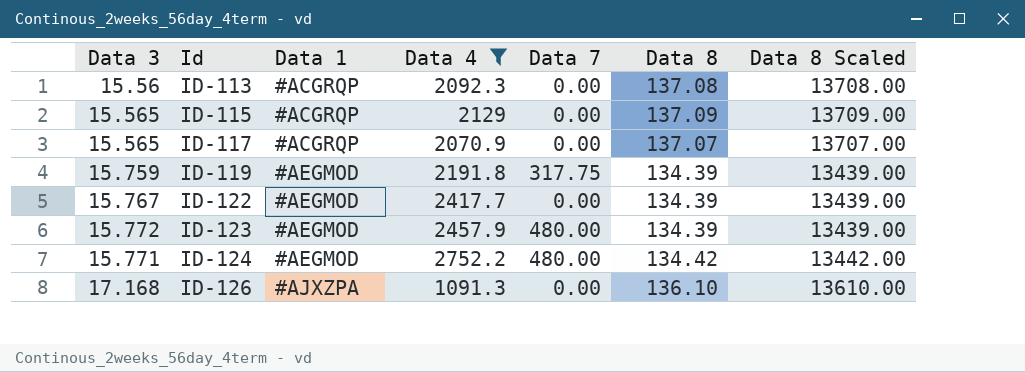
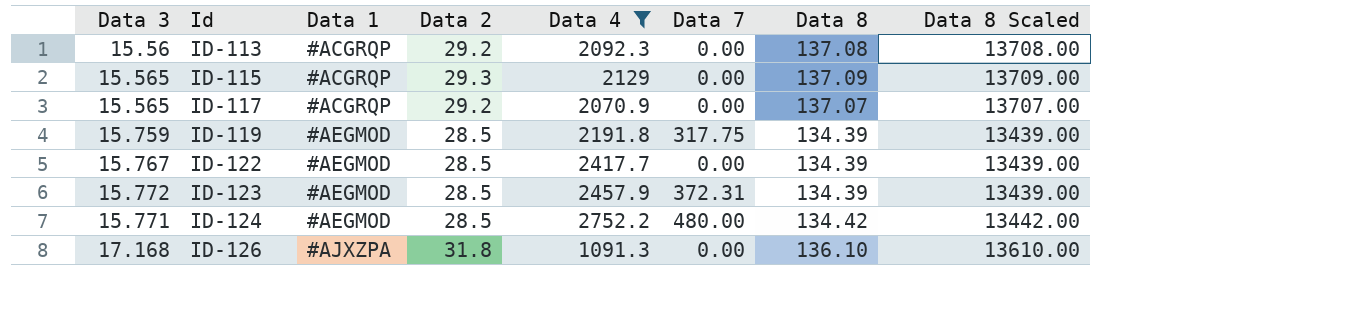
column Data 2 | position: none -> 4
ID-123 | Data 7: 480.00 -> 372.31

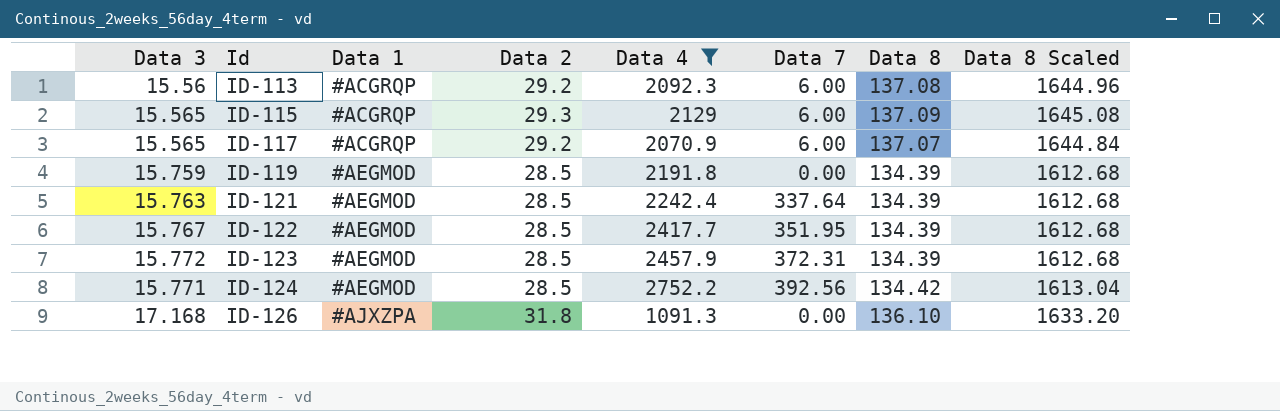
column Data 8 Scaled | formula: [Data 8] * 100 -> [Data 8] * 12
ID-113 | Data 7: 0.00 -> 6.00
ID-115 | Data 7: 0.00 -> 6.00
ID-117 | Data 7: 0.00 -> 6.00
ID-119 | Data 7: 317.75 -> 0.00
row ID-121: none -> 15.763 | #AEGMOD | 28.5 | 2242.4 | 337.64 | 134.39 | 1612.68
ID-122 | Data 7: 0.00 -> 351.95
ID-124 | Data 7: 480.00 -> 392.56

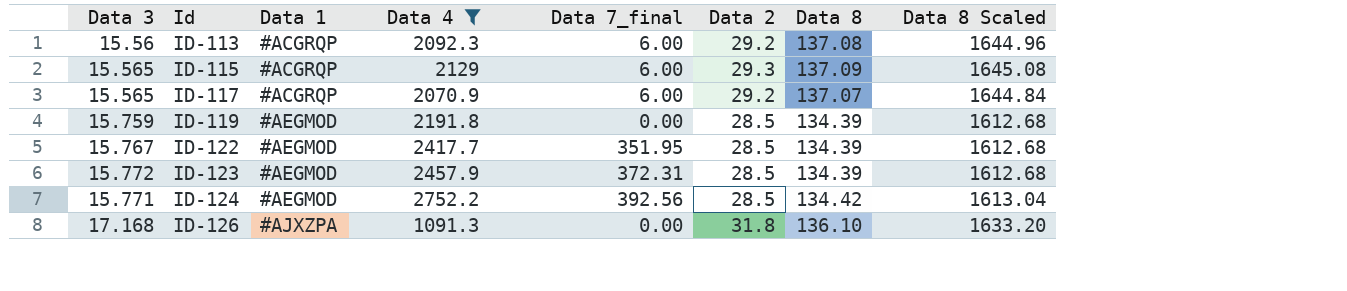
column name: Data 7 -> Data 7_final
column Data 2 | position: 4 -> 6
row ID-121: 15.763 | #AEGMOD | 28.5 | 2242.4 | 337.64 | 134.39 | 1612.68 -> none

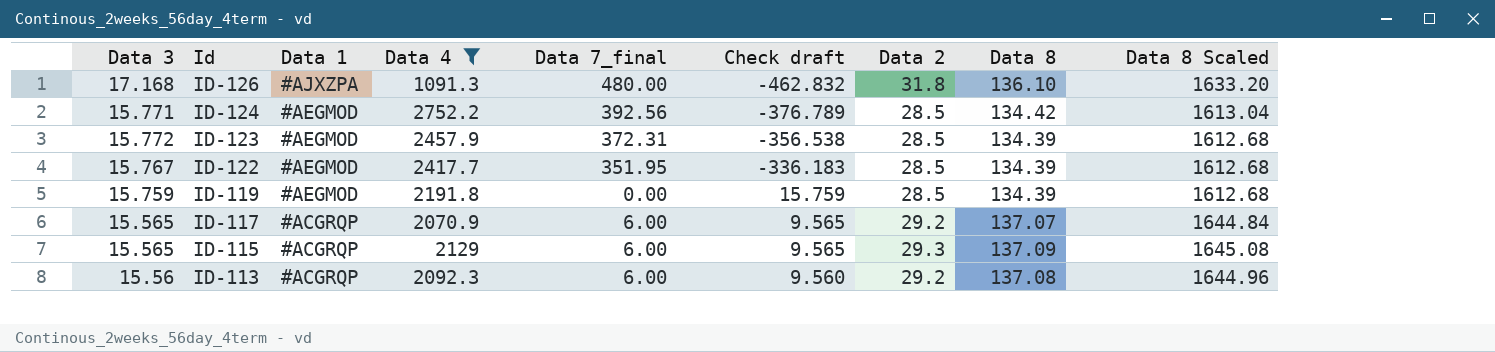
row order: Id ascending -> Id descending
column Check draft | formula: none -> [Data 3] - [Data 7_final]
ID-126 | Data 7_final: 0.00 -> 480.00

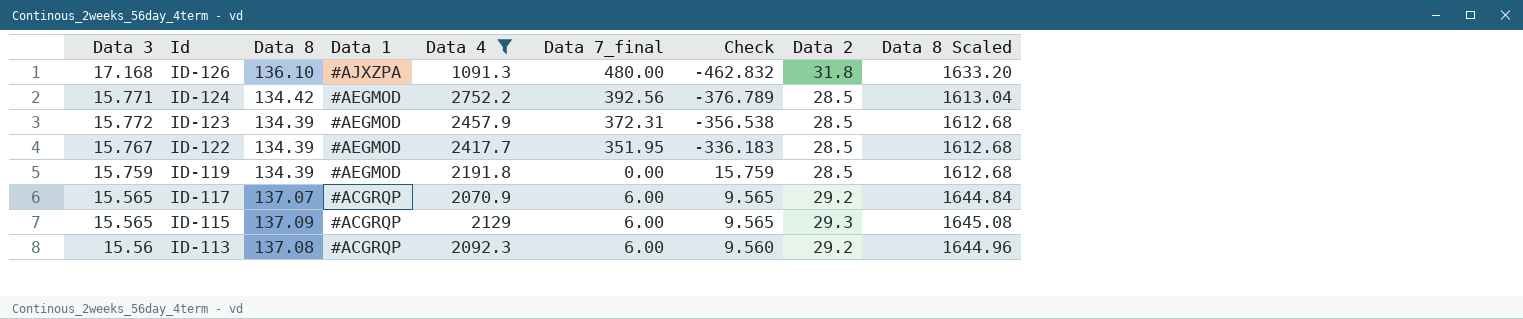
column Data 8 | position: 8 -> 3
column name: Check draft -> Check

